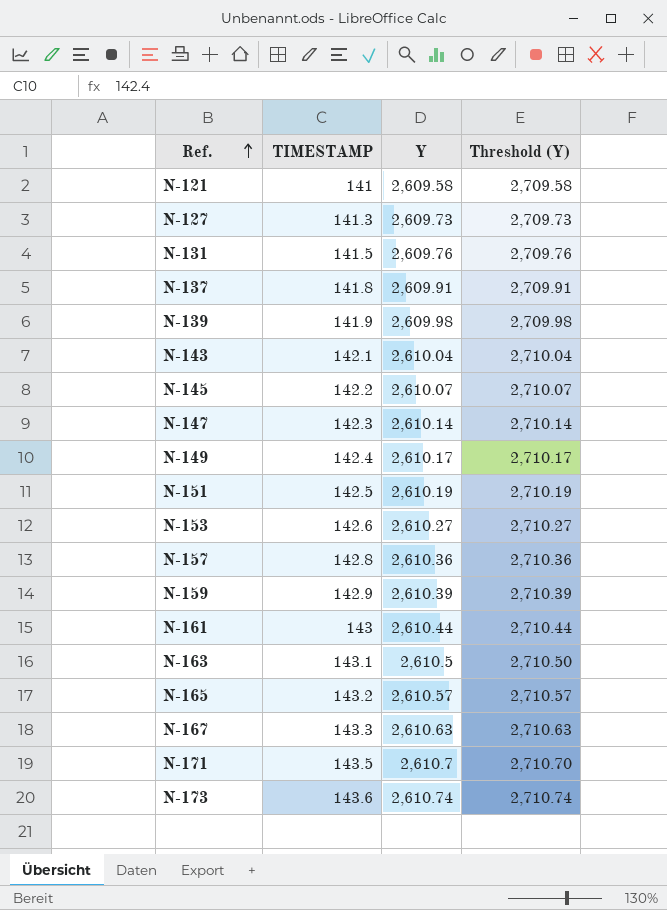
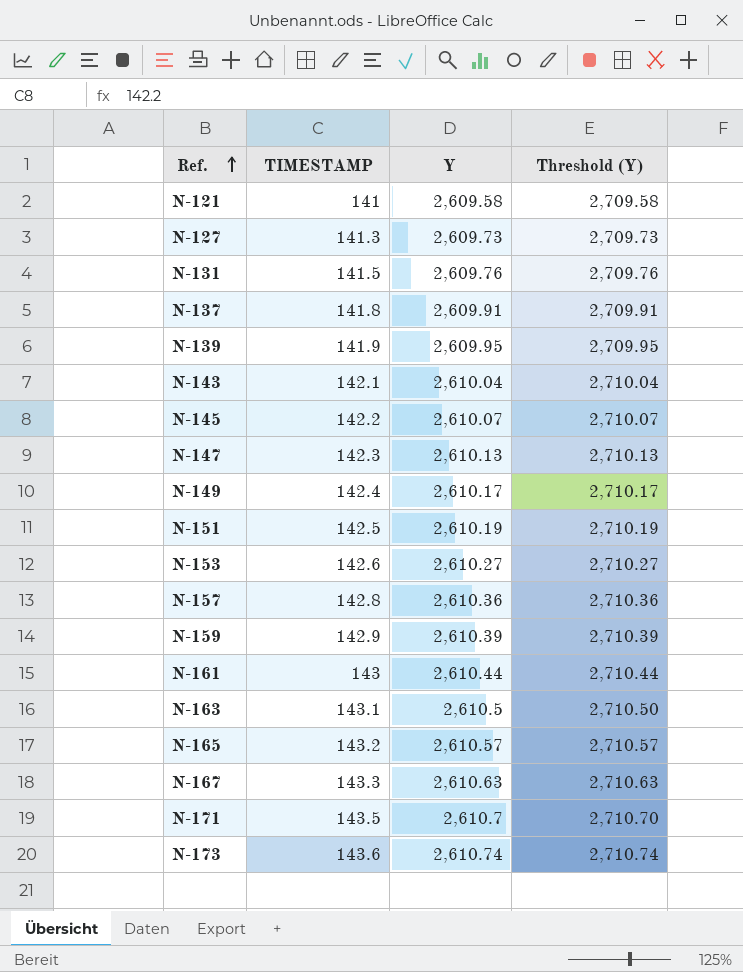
N-139 | Y: 2,609.98 -> 2,609.95
N-139 | Threshold (Y): 2,709.98 -> 2,709.95
N-147 | Y: 2,610.14 -> 2,610.13
N-147 | Threshold (Y): 2,710.14 -> 2,710.13

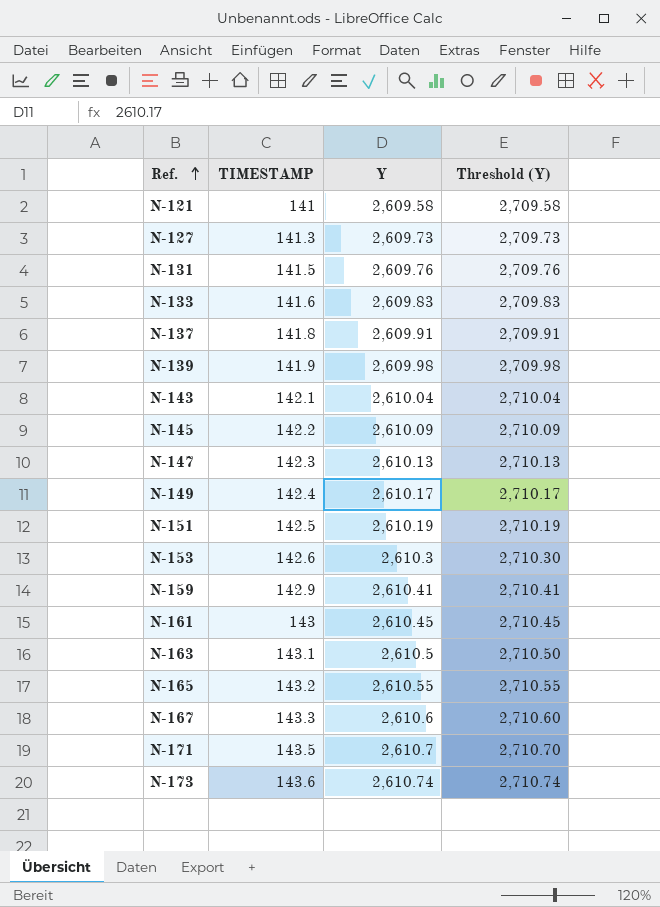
row N-157: 142.8 | 2,610.36 | 2,710.36 -> none
row N-133: none -> 141.6 | 2,609.83 | 2,709.83
N-139 | Y: 2,609.95 -> 2,609.98
N-139 | Threshold (Y): 2,709.95 -> 2,709.98
N-145 | Y: 2,610.07 -> 2,610.09
N-145 | Threshold (Y): 2,710.07 -> 2,710.09
N-153 | Y: 2,610.27 -> 2,610.3
N-153 | Threshold (Y): 2,710.27 -> 2,710.30
N-159 | Y: 2,610.39 -> 2,610.41
N-159 | Threshold (Y): 2,710.39 -> 2,710.41
N-161 | Y: 2,610.44 -> 2,610.45
N-161 | Threshold (Y): 2,710.44 -> 2,710.45
N-165 | Y: 2,610.57 -> 2,610.55
N-165 | Threshold (Y): 2,710.57 -> 2,710.55
N-167 | Y: 2,610.63 -> 2,610.6
N-167 | Threshold (Y): 2,710.63 -> 2,710.60

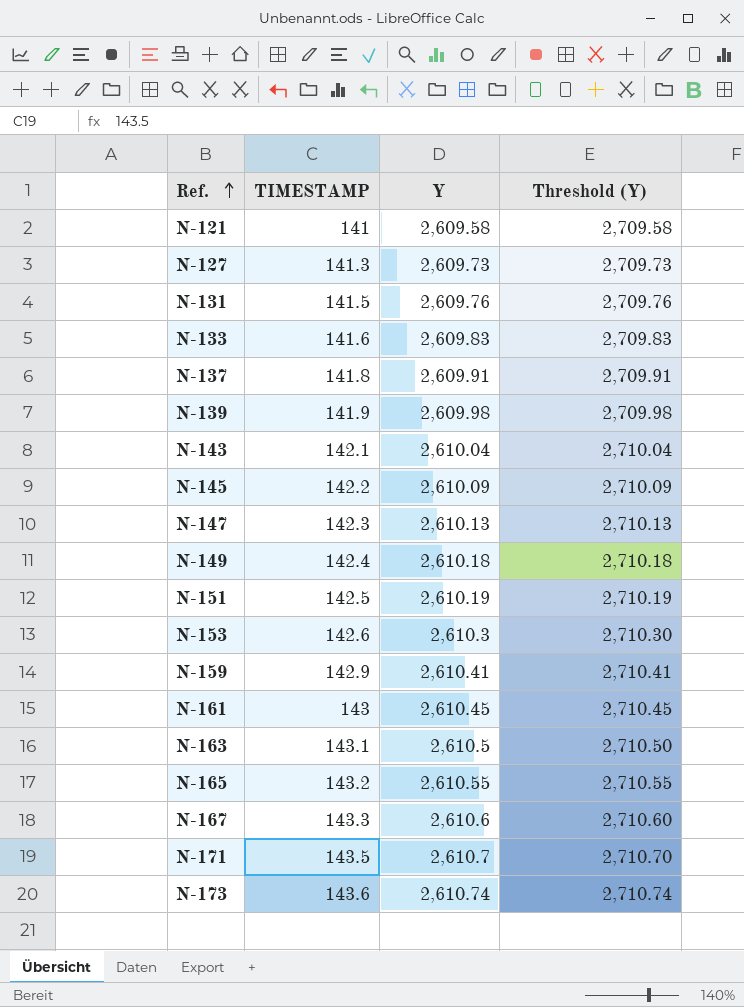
N-149 | Y: 2,610.17 -> 2,610.18
N-149 | Threshold (Y): 2,710.17 -> 2,710.18

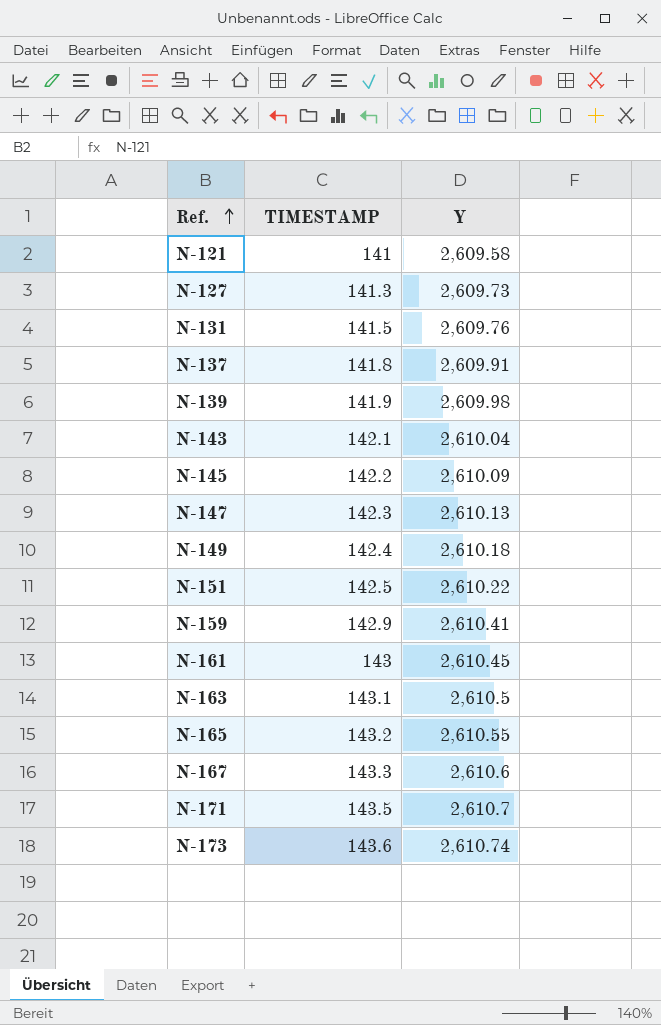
column Threshold (Y) | formula: [Y] + 100 -> none
row N-133: 141.6 | 2,609.83 | 2,709.83 -> none
row N-153: 142.6 | 2,610.3 | 2,710.30 -> none
N-151 | Y: 2,610.19 -> 2,610.22

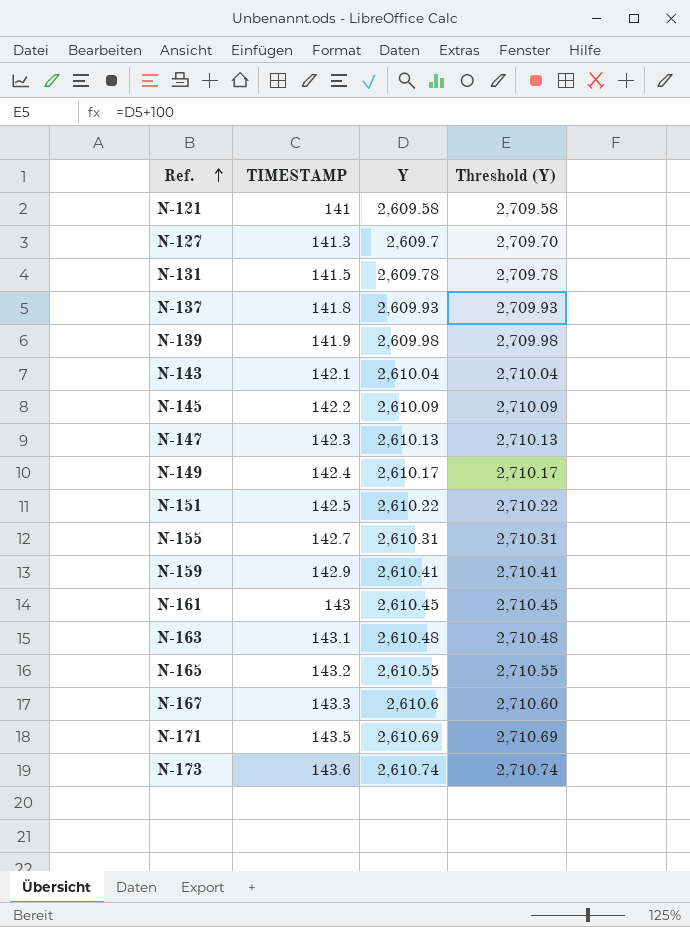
column Threshold (Y) | formula: none -> [Y] + 100
N-127 | Y: 2,609.73 -> 2,609.7
N-131 | Y: 2,609.76 -> 2,609.78
N-137 | Y: 2,609.91 -> 2,609.93
N-149 | Y: 2,610.18 -> 2,610.17
row N-155: none -> 142.7 | 2,610.31 | 2,710.31
N-163 | Y: 2,610.5 -> 2,610.48
N-171 | Y: 2,610.7 -> 2,610.69

